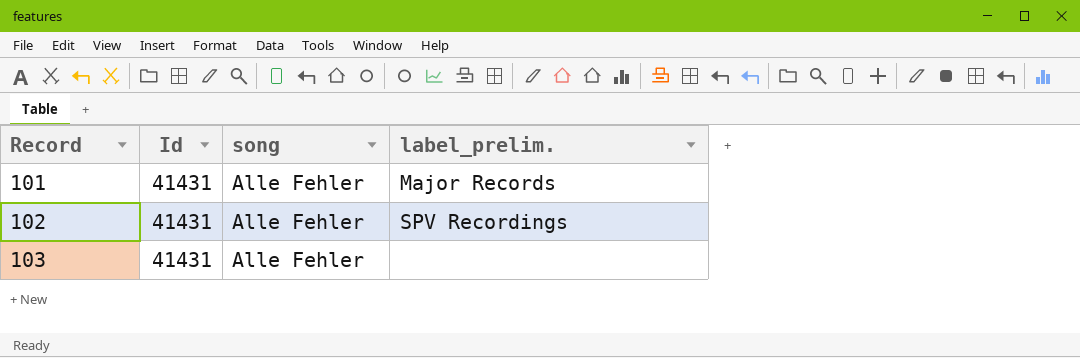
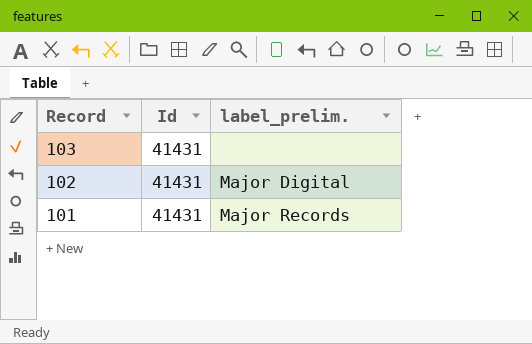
row order: Record ascending -> Record descending
column song | position: 3 -> none
102 | label_prelim.: SPV Recordings -> Major Digital

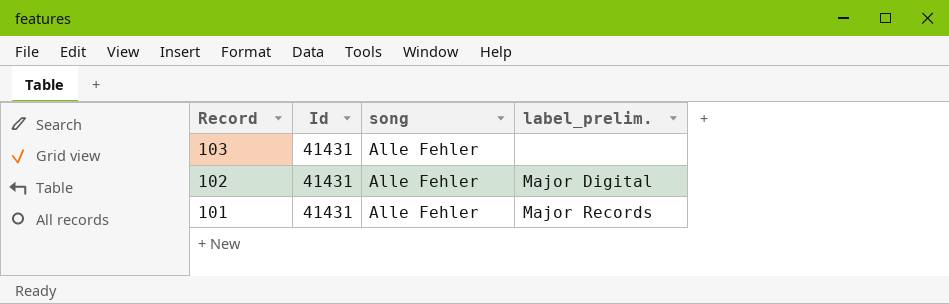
column song | position: none -> 3

